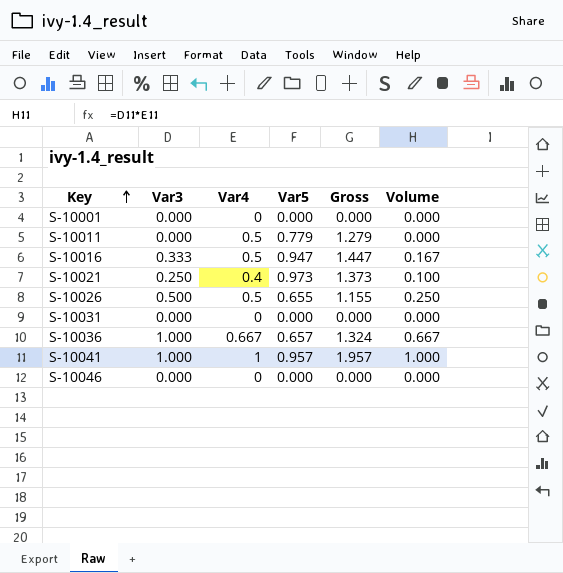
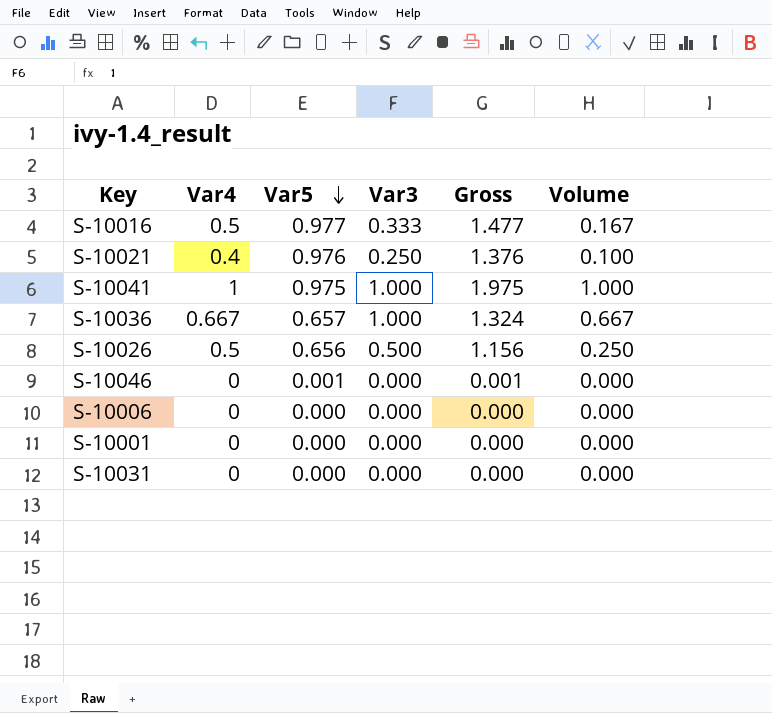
row order: Key ascending -> Var5 descending
column Var3 | position: 2 -> 4
row S-10011: 0.000 | 0.5 | 0.779 | 1.279 | 0.000 -> none
S-10016 | Var5: 0.947 -> 0.977
S-10016 | Gross: 1.447 -> 1.477
S-10021 | Var5: 0.973 -> 0.976
S-10021 | Gross: 1.373 -> 1.376
S-10041 | Var5: 0.957 -> 0.975
S-10041 | Gross: 1.957 -> 1.975
S-10026 | Var5: 0.655 -> 0.656
S-10026 | Gross: 1.155 -> 1.156
S-10046 | Var5: 0.000 -> 0.001
S-10046 | Gross: 0.000 -> 0.001
row S-10006: none -> 0 | 0.000 | 0.000 | 0.000 | 0.000

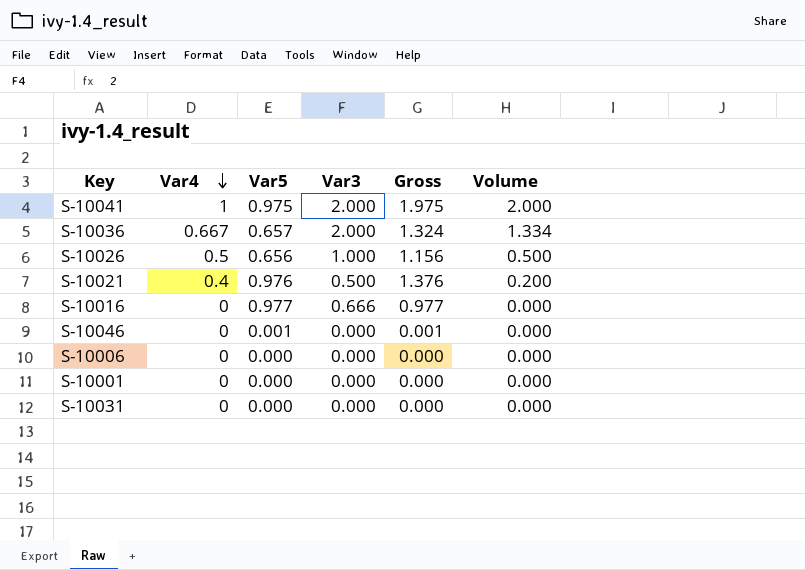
row order: Var5 descending -> Var4 descending
S-10041 | Var3: 1.000 -> 2.000
S-10041 | Volume: 1.000 -> 2.000
S-10036 | Var3: 1.000 -> 2.000
S-10036 | Volume: 0.667 -> 1.334
S-10026 | Var3: 0.500 -> 1.000
S-10026 | Volume: 0.250 -> 0.500
S-10021 | Var3: 0.250 -> 0.500
S-10021 | Volume: 0.100 -> 0.200
S-10016 | Var4: 0.5 -> 0
S-10016 | Var3: 0.333 -> 0.666
S-10016 | Gross: 1.477 -> 0.977
S-10016 | Volume: 0.167 -> 0.000

